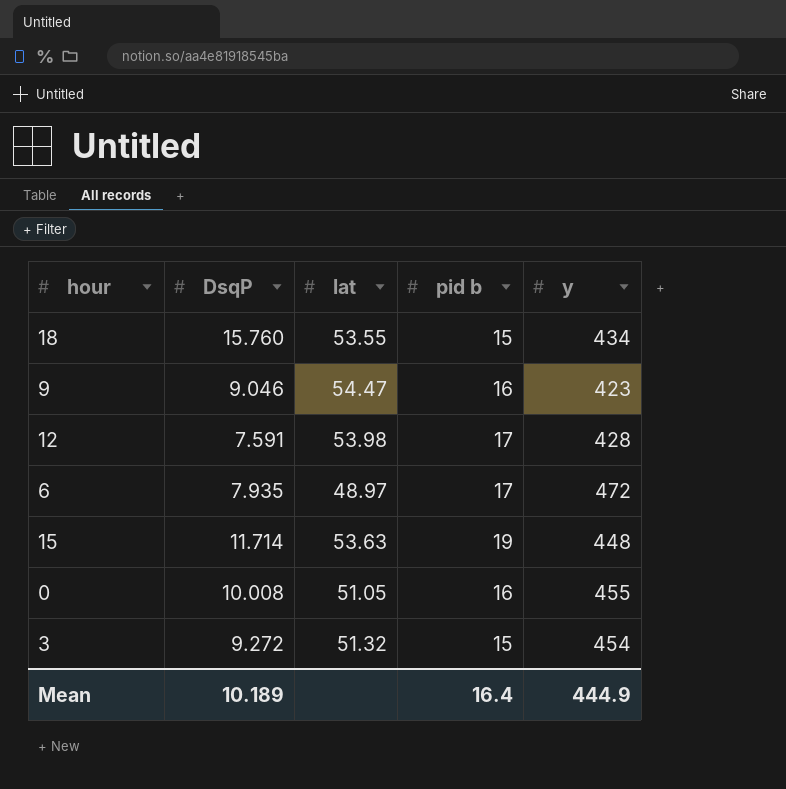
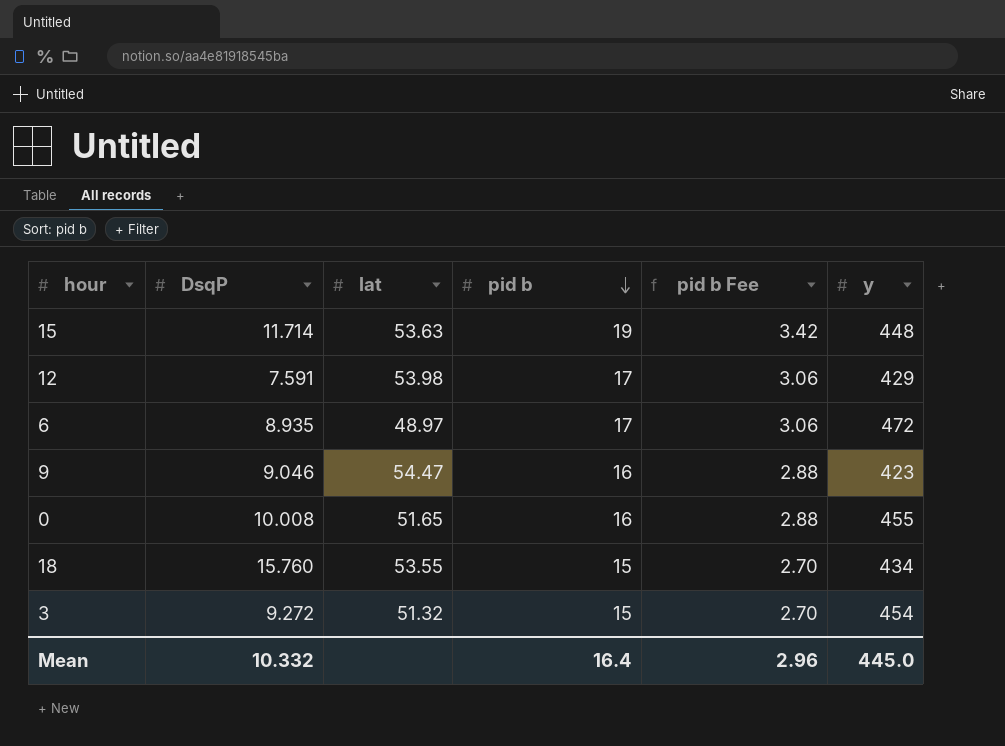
row order: none -> pid b descending
column pid b Fee | formula: none -> [pid b] * 0.18
12 | y: 428 -> 429
6 | DsqP: 7.935 -> 8.935
0 | lat: 51.05 -> 51.65
Mean | DsqP: 10.189 -> 10.332
Mean | y: 444.9 -> 445.0

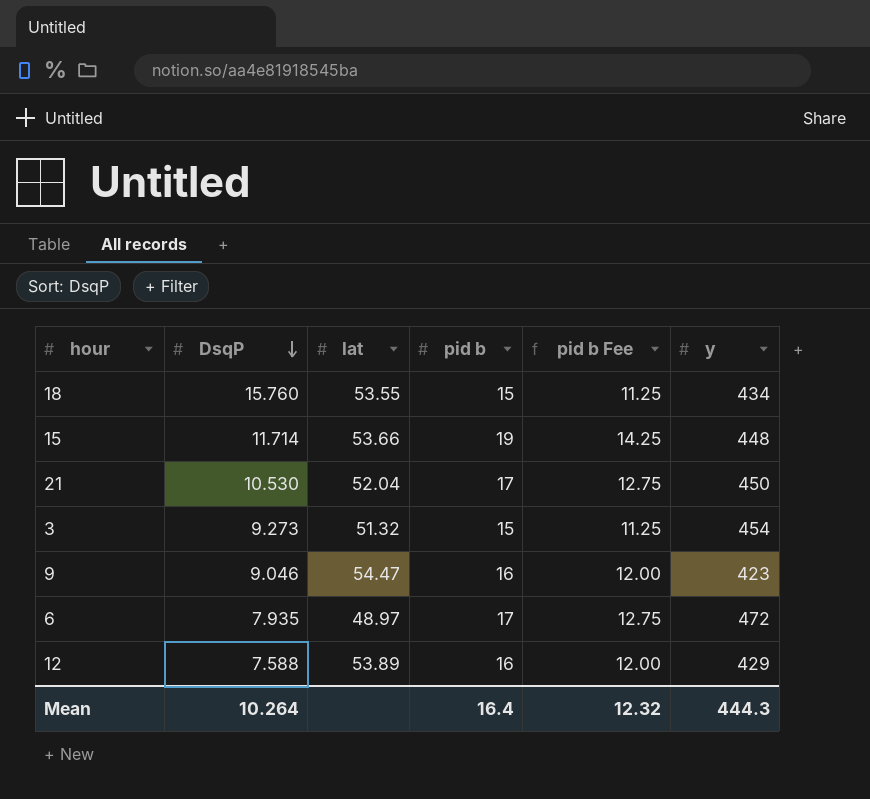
row order: pid b descending -> DsqP descending
column pid b Fee | formula: [pid b] * 0.18 -> [pid b] * 0.75
row 0: 10.008 | 51.65 | 16 | 2.88 | 455 -> none
15 | lat: 53.63 -> 53.66
row 21: none -> 10.530 | 52.04 | 17 | 12.75 | 450
3 | DsqP: 9.272 -> 9.273
6 | DsqP: 8.935 -> 7.935
12 | DsqP: 7.591 -> 7.588
12 | lat: 53.98 -> 53.89
12 | pid b: 17 -> 16
Mean | DsqP: 10.332 -> 10.264
Mean | pid b Fee: 2.96 -> 12.32
Mean | y: 445.0 -> 444.3

